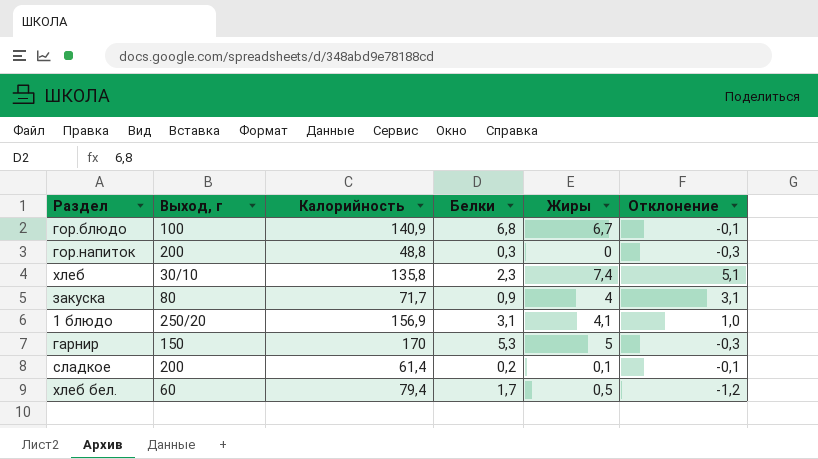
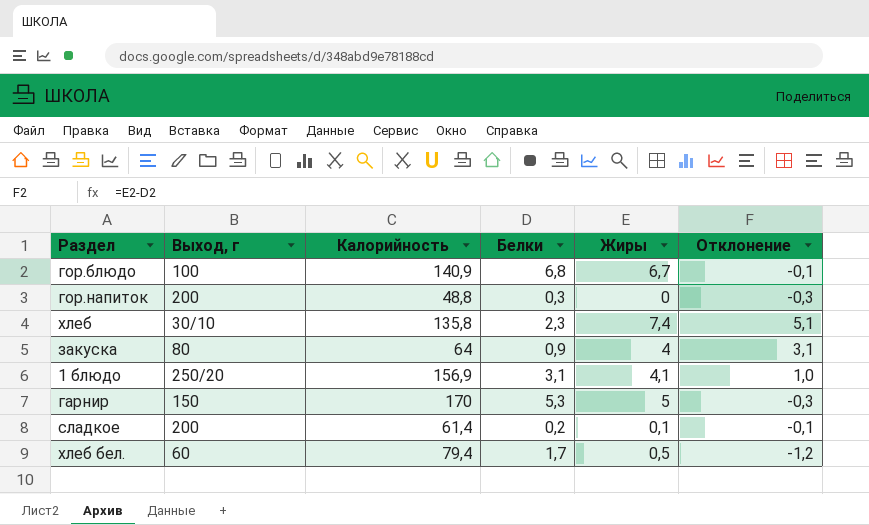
закуска | Калорийность: 71,7 -> 64

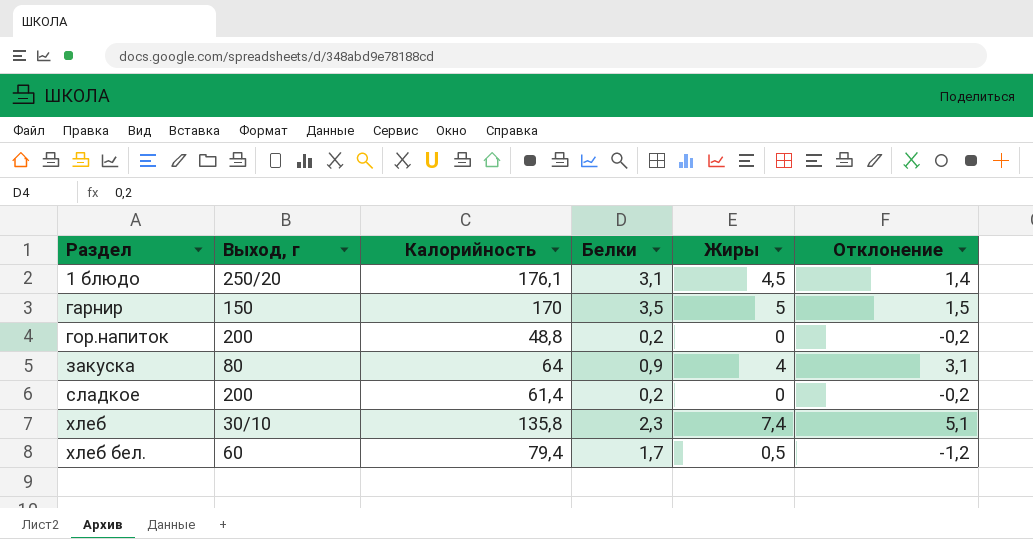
row order: none -> Раздел ascending
row гор.блюдо: 100 | 140,9 | 6,8 | 6,7 | -0,1 -> none
1 блюдо | Калорийность: 156,9 -> 176,1
1 блюдо | Жиры: 4,1 -> 4,5
1 блюдо | Отклонение: 1,0 -> 1,4
гарнир | Белки: 5,3 -> 3,5
гарнир | Отклонение: -0,3 -> 1,5
гор.напиток | Белки: 0,3 -> 0,2
гор.напиток | Отклонение: -0,3 -> -0,2
сладкое | Жиры: 0,1 -> 0
сладкое | Отклонение: -0,1 -> -0,2

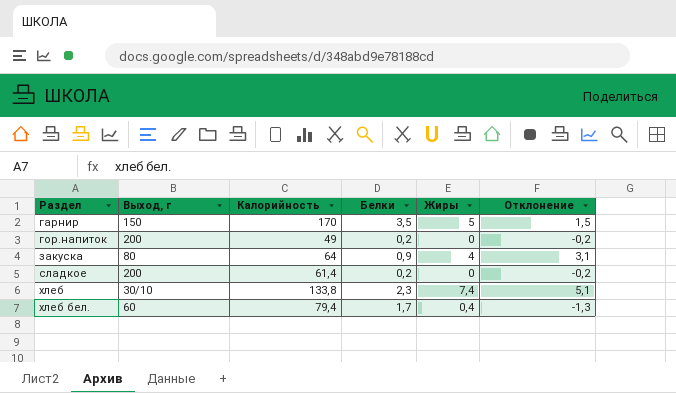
row 1 блюдо: 250/20 | 176,1 | 3,1 | 4,5 | 1,4 -> none
гор.напиток | Калорийность: 48,8 -> 49
хлеб | Калорийность: 135,8 -> 133,8
хлеб бел. | Жиры: 0,5 -> 0,4
хлеб бел. | Отклонение: -1,2 -> -1,3

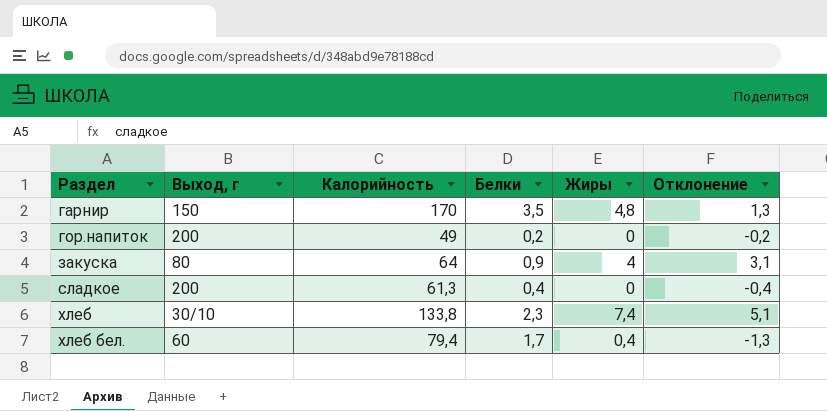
гарнир | Жиры: 5 -> 4,8
гарнир | Отклонение: 1,5 -> 1,3
сладкое | Калорийность: 61,4 -> 61,3
сладкое | Белки: 0,2 -> 0,4
сладкое | Отклонение: -0,2 -> -0,4

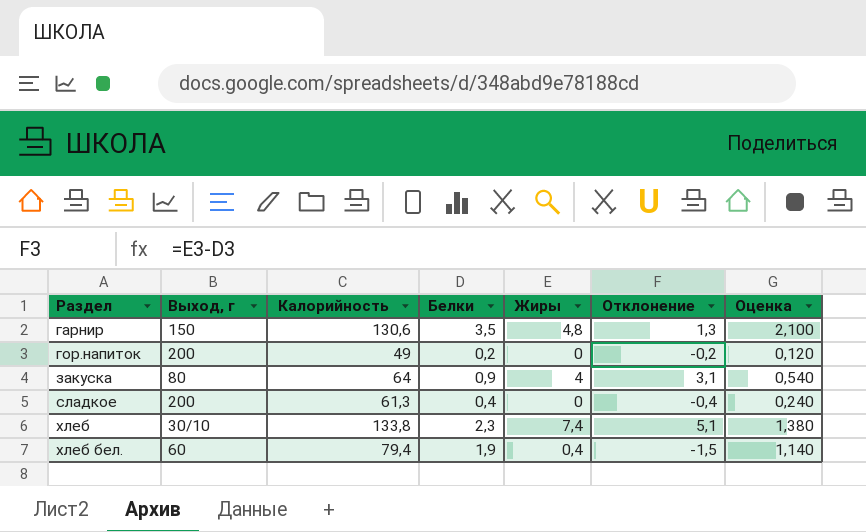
column Оценка | formula: none -> [Белки] * 0,6
гарнир | Калорийность: 170 -> 130,6
хлеб бел. | Белки: 1,7 -> 1,9
хлеб бел. | Отклонение: -1,3 -> -1,5

